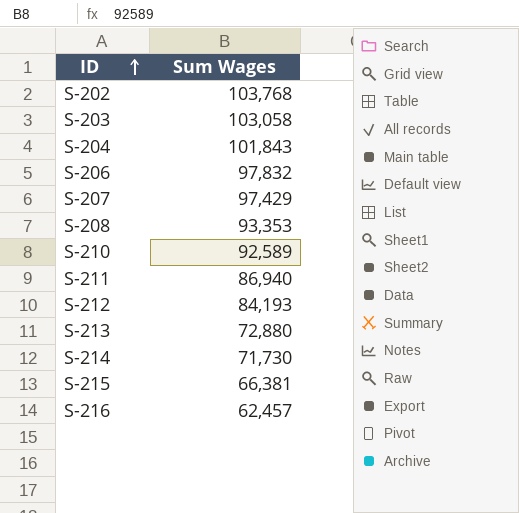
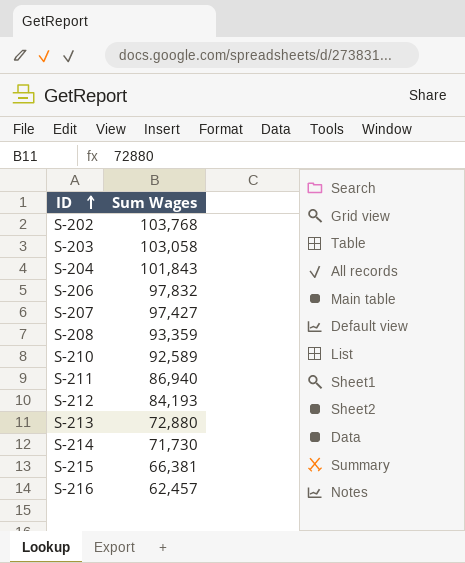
S-207 | Sum Wages: 97,429 -> 97,427
S-208 | Sum Wages: 93,353 -> 93,359

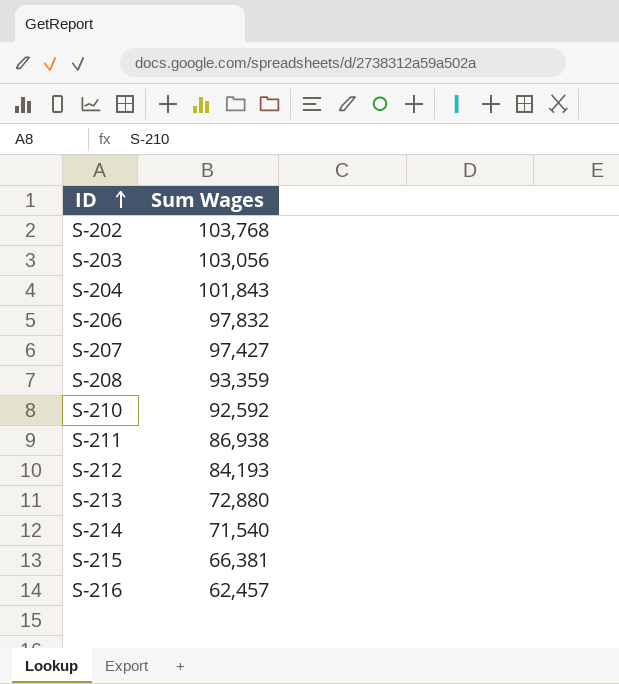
S-203 | Sum Wages: 103,058 -> 103,056
S-210 | Sum Wages: 92,589 -> 92,592
S-211 | Sum Wages: 86,940 -> 86,938
S-214 | Sum Wages: 71,730 -> 71,540

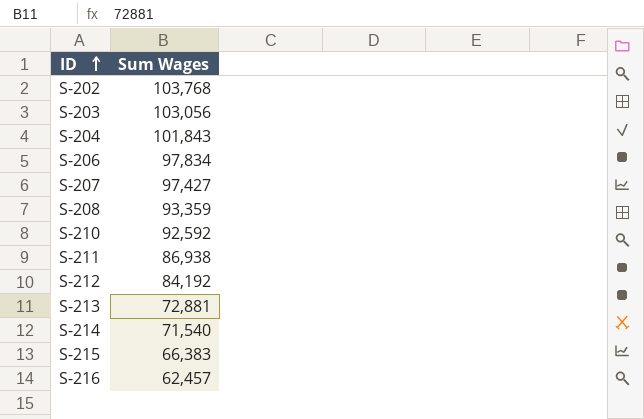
S-206 | Sum Wages: 97,832 -> 97,834
S-212 | Sum Wages: 84,193 -> 84,192
S-213 | Sum Wages: 72,880 -> 72,881
S-215 | Sum Wages: 66,381 -> 66,383

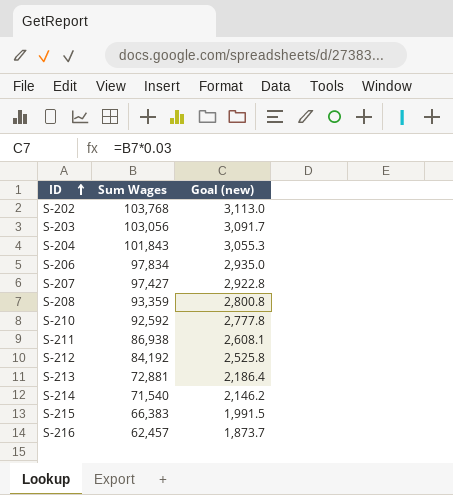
column Goal (new) | formula: none -> [Sum Wages] * 0.03

